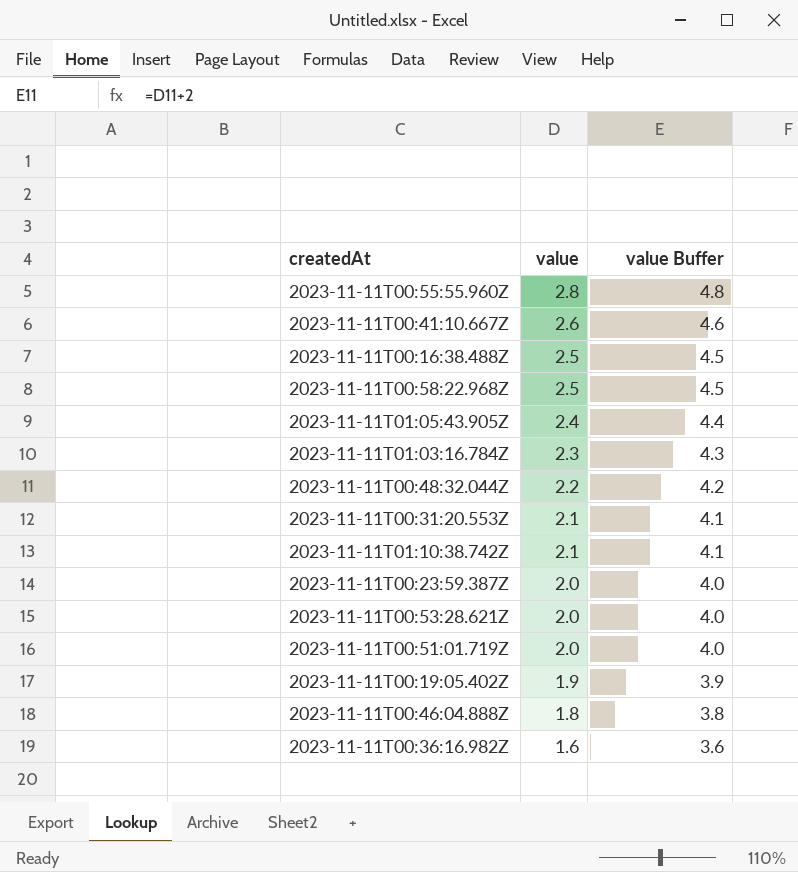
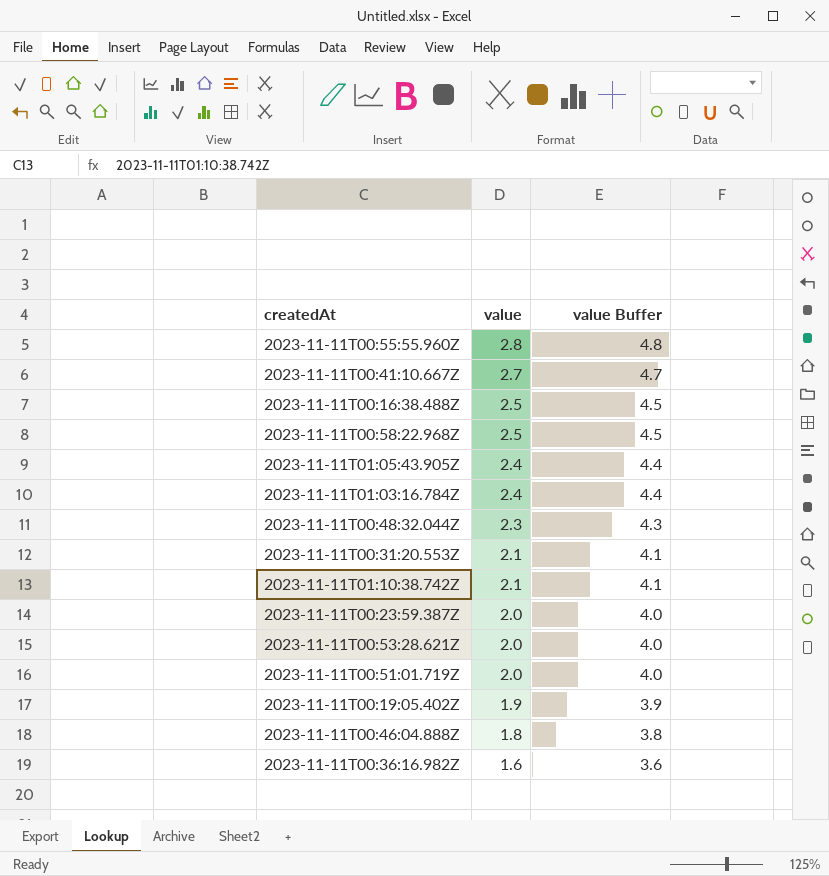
2023-11-11T00:41:10.667Z | value: 2.6 -> 2.7
2023-11-11T00:41:10.667Z | value Buffer: 4.6 -> 4.7
2023-11-11T01:03:16.784Z | value: 2.3 -> 2.4
2023-11-11T01:03:16.784Z | value Buffer: 4.3 -> 4.4
2023-11-11T00:48:32.044Z | value: 2.2 -> 2.3
2023-11-11T00:48:32.044Z | value Buffer: 4.2 -> 4.3

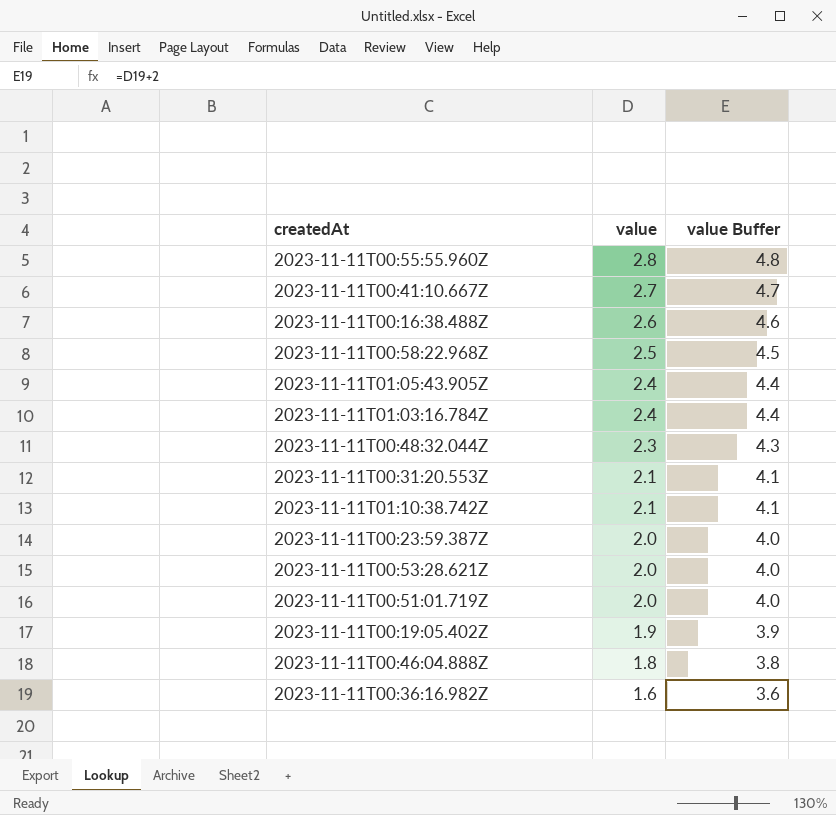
2023-11-11T00:16:38.488Z | value: 2.5 -> 2.6
2023-11-11T00:16:38.488Z | value Buffer: 4.5 -> 4.6

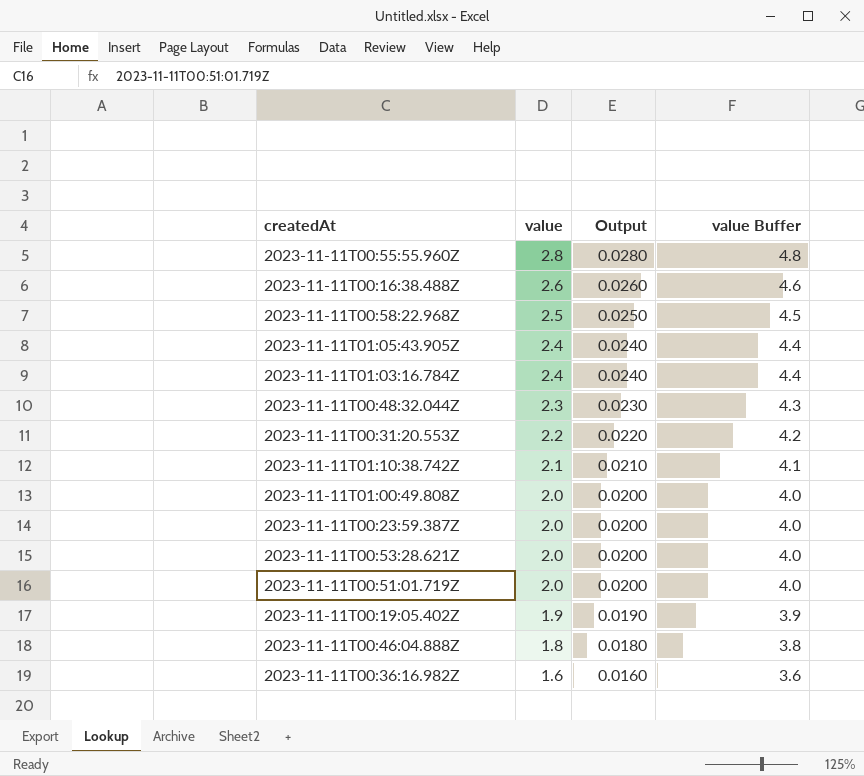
column Output | formula: none -> [value] * 0.01
row 2023-11-11T00:41:10.667Z: 2.7 | 4.7 -> none
2023-11-11T00:31:20.553Z | value: 2.1 -> 2.2
2023-11-11T00:31:20.553Z | value Buffer: 4.1 -> 4.2
row 2023-11-11T01:00:49.808Z: none -> 2.0 | 0.0200 | 4.0

